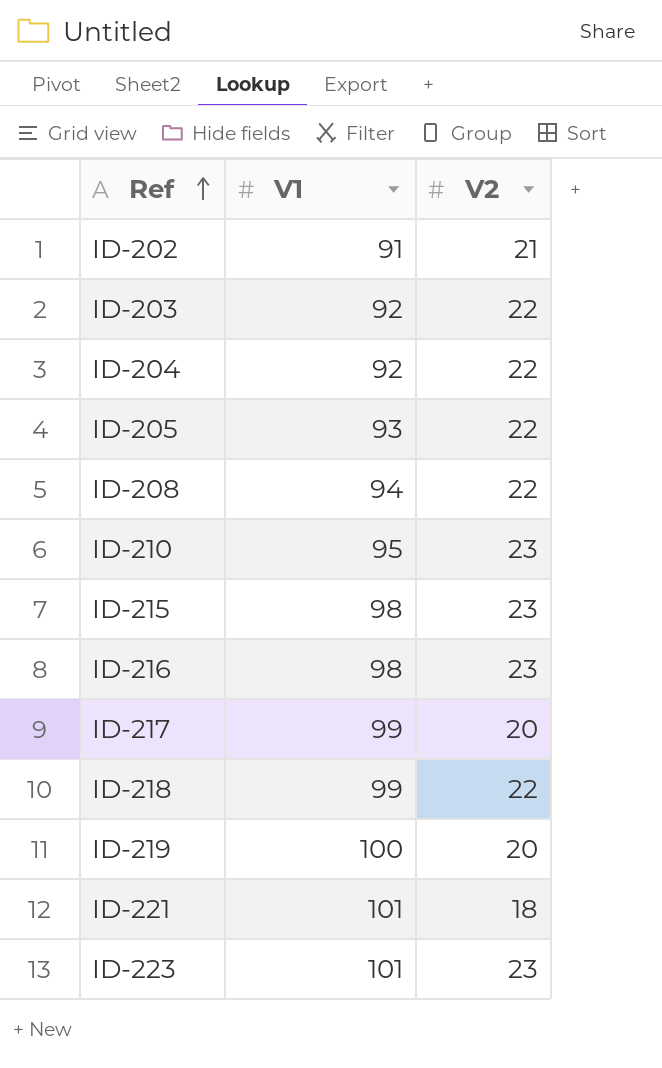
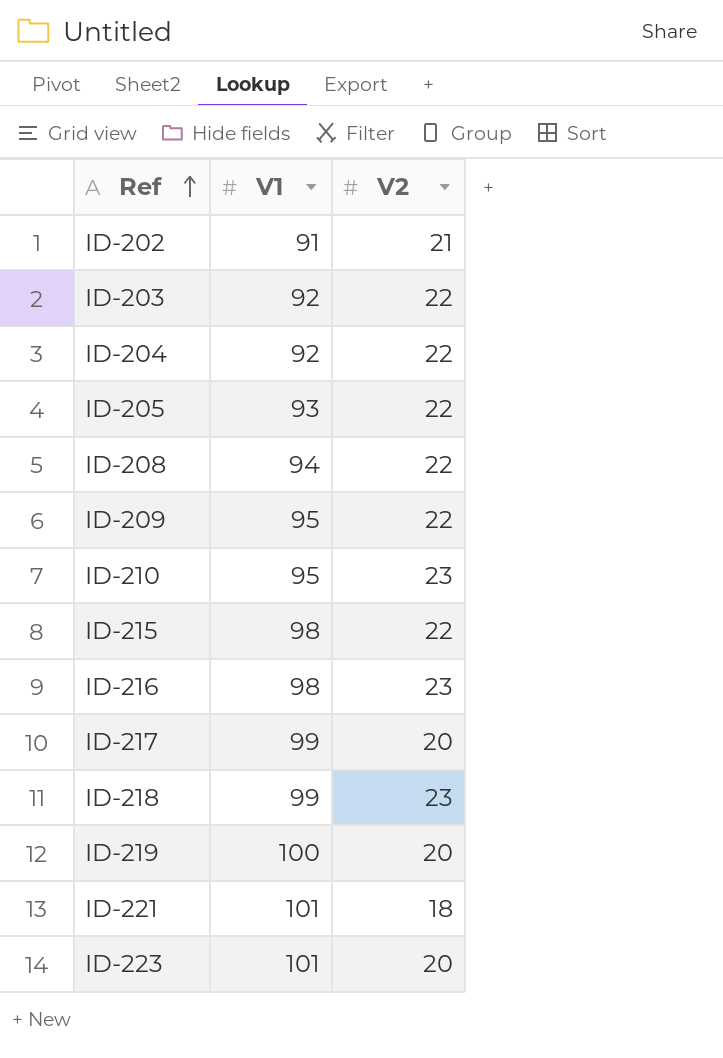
row ID-209: none -> 95 | 22
ID-215 | V2: 23 -> 22
ID-218 | V2: 22 -> 23
ID-223 | V2: 23 -> 20

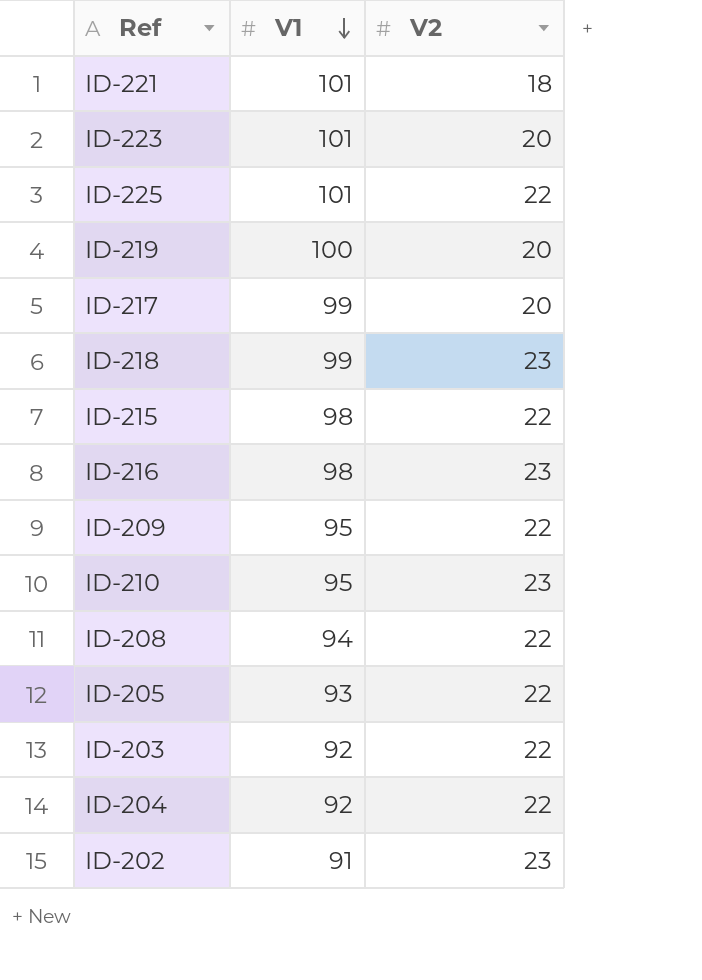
row order: Ref ascending -> V1 descending
row ID-225: none -> 101 | 22
ID-202 | V2: 21 -> 23

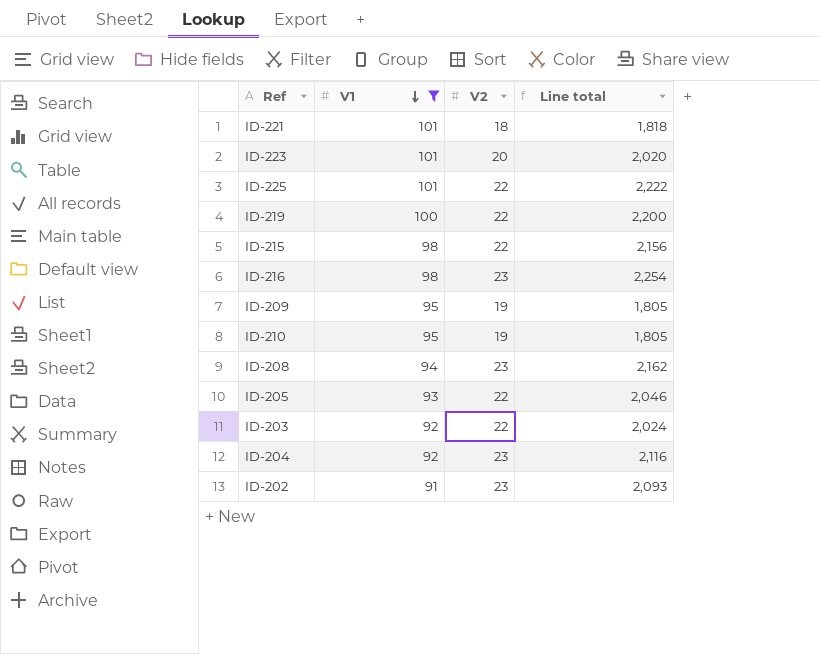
filter: none -> V1 != 99
column Line total | formula: none -> [V1] * [V2]
ID-219 | V2: 20 -> 22
ID-209 | V2: 22 -> 19
ID-210 | V2: 23 -> 19
ID-208 | V2: 22 -> 23
ID-204 | V2: 22 -> 23

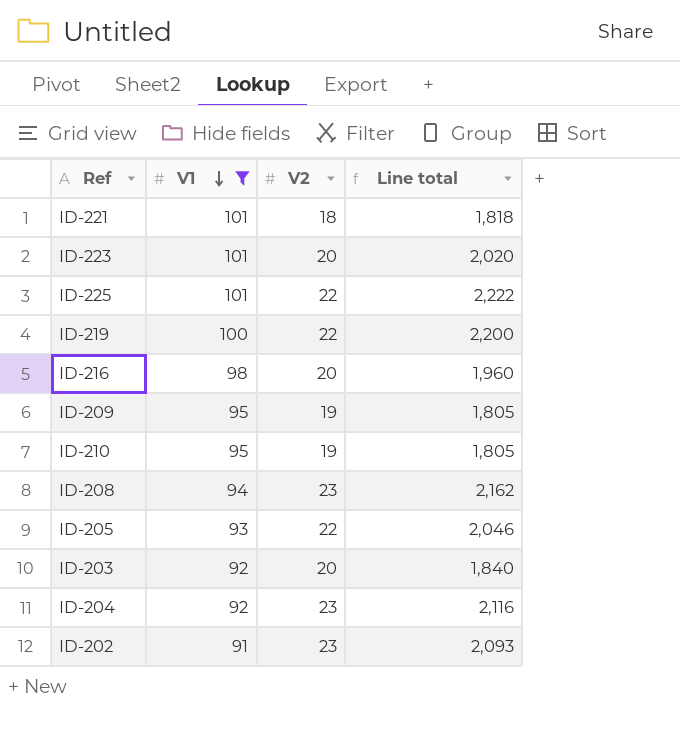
row ID-215: 98 | 22 | 2,156 -> none
ID-216 | V2: 23 -> 20
ID-216 | Line total: 2,254 -> 1,960
ID-203 | V2: 22 -> 20
ID-203 | Line total: 2,024 -> 1,840

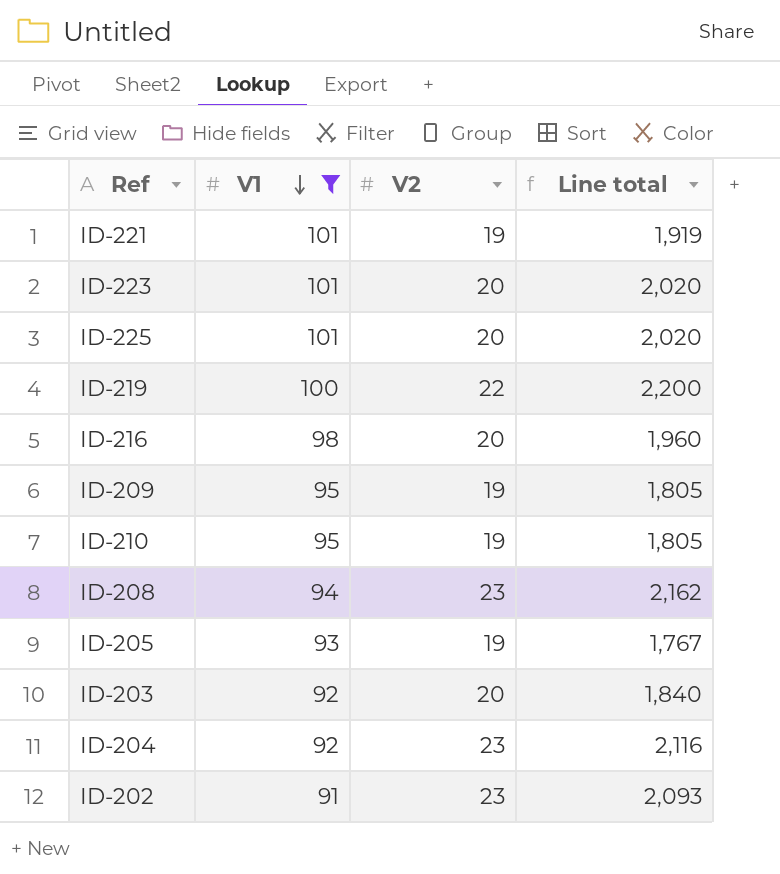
ID-221 | V2: 18 -> 19
ID-221 | Line total: 1,818 -> 1,919
ID-225 | V2: 22 -> 20
ID-225 | Line total: 2,222 -> 2,020
ID-205 | V2: 22 -> 19
ID-205 | Line total: 2,046 -> 1,767

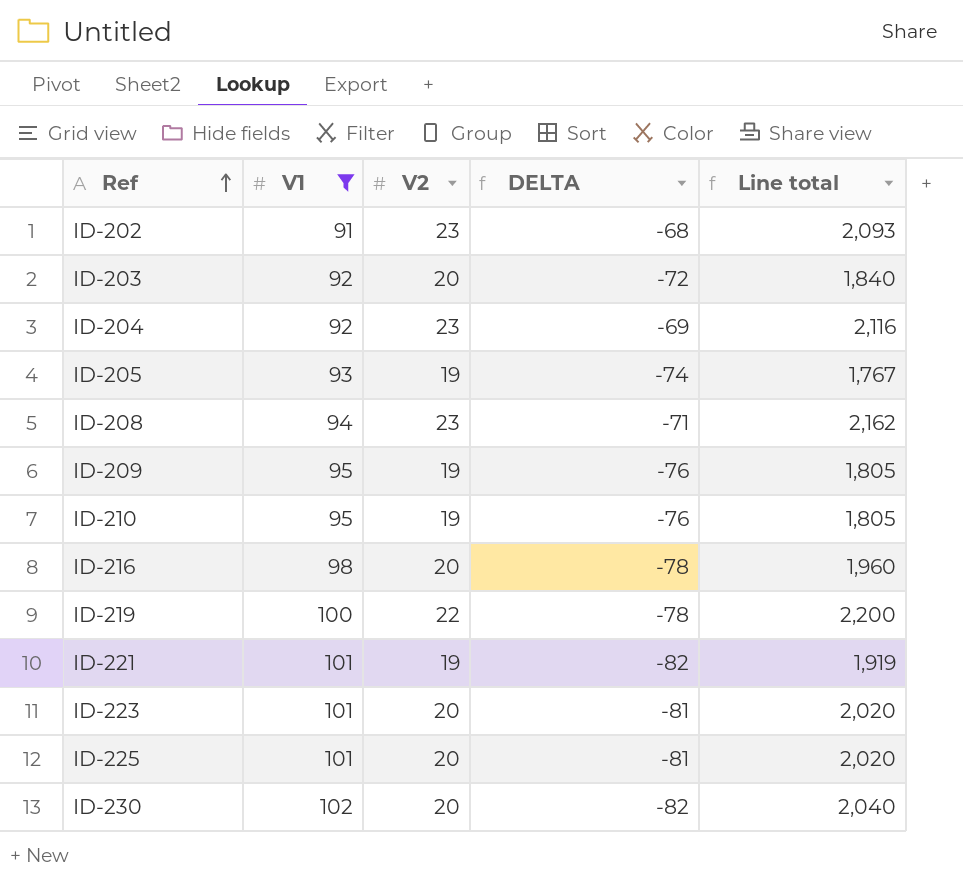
row order: V1 descending -> Ref ascending
column DELTA | formula: none -> [V2] - [V1]
row ID-230: none -> 102 | 20 | -82 | 2,040

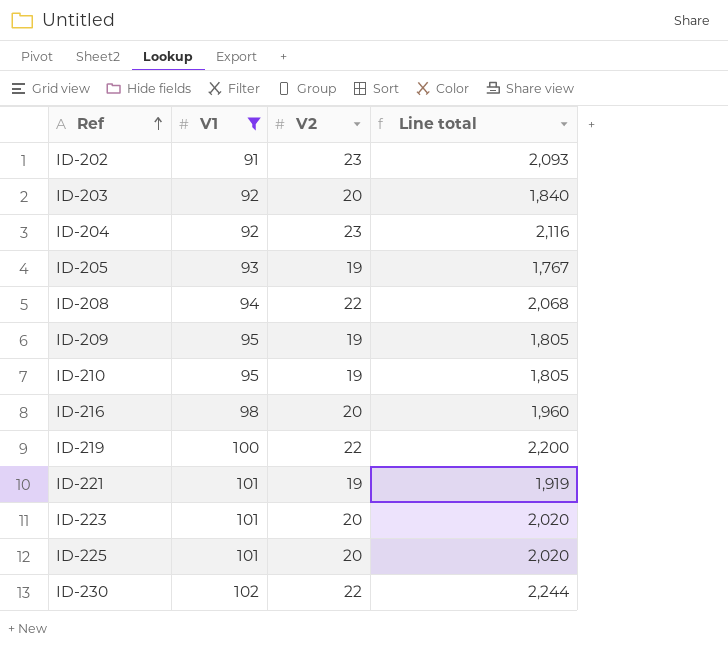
column DELTA | formula: [V2] - [V1] -> none
ID-208 | V2: 23 -> 22
ID-208 | Line total: 2,162 -> 2,068
ID-230 | V2: 20 -> 22
ID-230 | Line total: 2,040 -> 2,244

